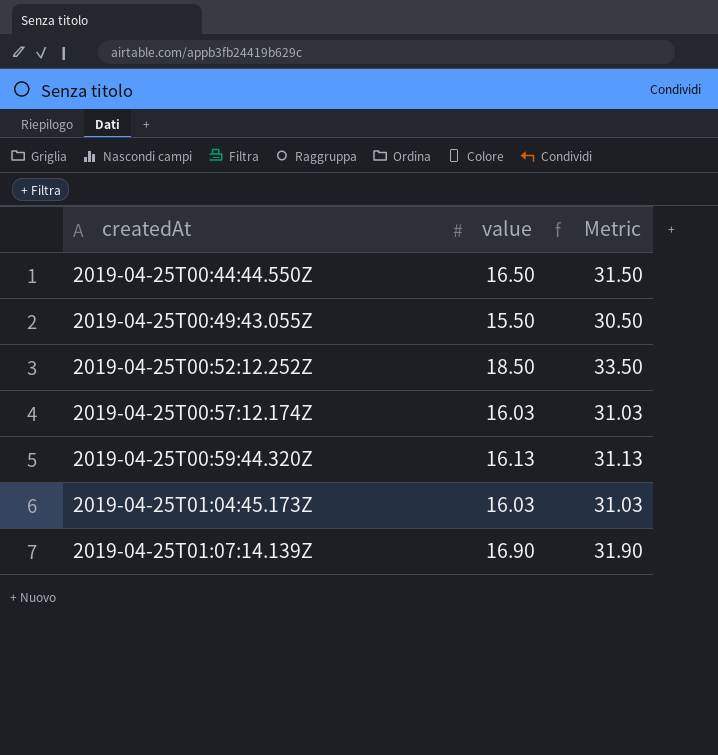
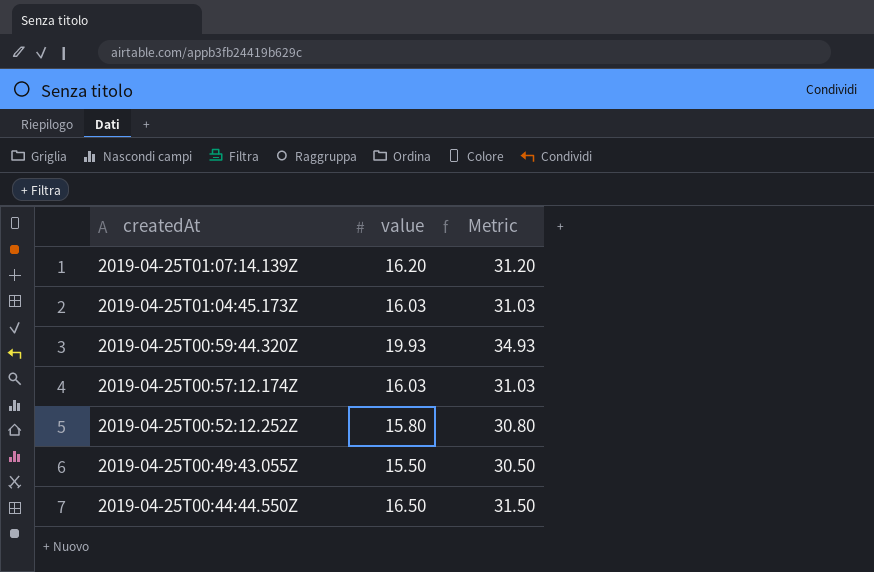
row order: createdAt ascending -> createdAt descending
2019-04-25T01:07:14.139Z | value: 16.90 -> 16.20
2019-04-25T01:07:14.139Z | Metric: 31.90 -> 31.20
2019-04-25T00:59:44.320Z | value: 16.13 -> 19.93
2019-04-25T00:59:44.320Z | Metric: 31.13 -> 34.93
2019-04-25T00:52:12.252Z | value: 18.50 -> 15.80
2019-04-25T00:52:12.252Z | Metric: 33.50 -> 30.80

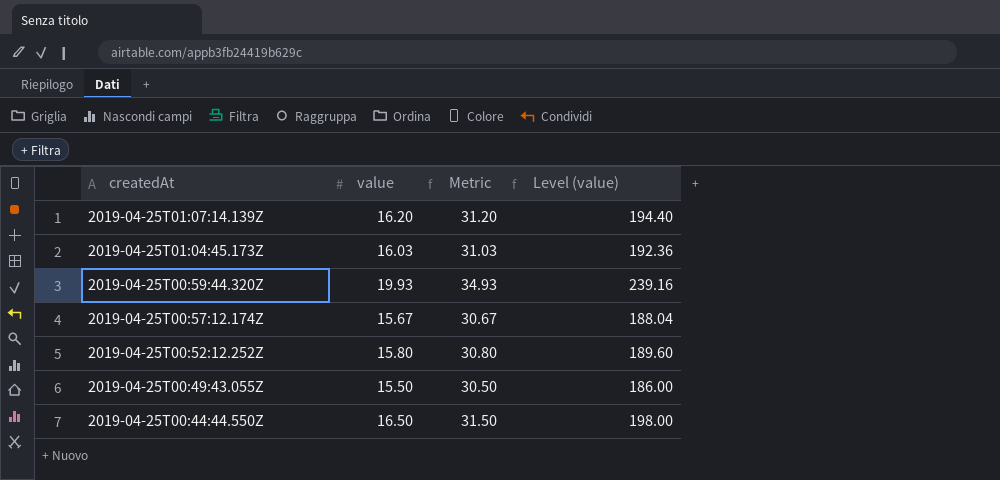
column Level (value) | formula: none -> [value] * 12
2019-04-25T00:57:12.174Z | value: 16.03 -> 15.67
2019-04-25T00:57:12.174Z | Metric: 31.03 -> 30.67

